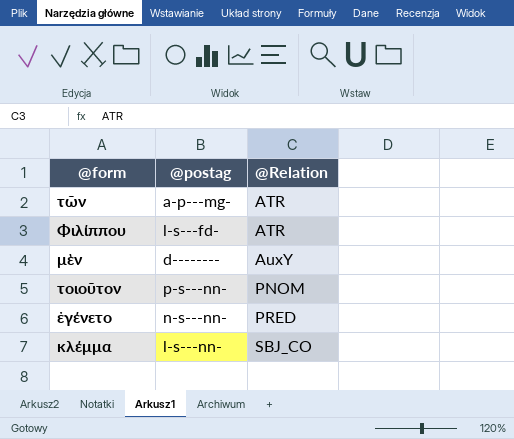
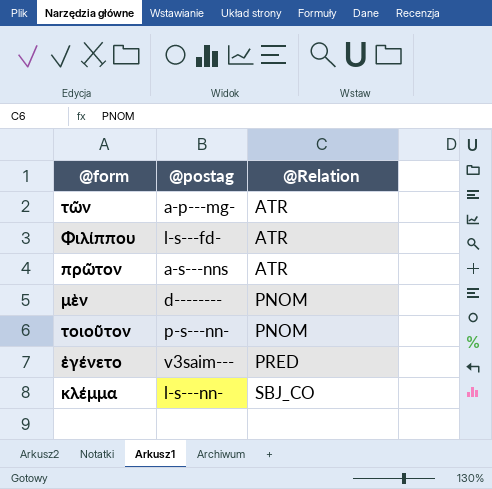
row πρῶτον: none -> a-s---nns | ATR
μὲν | @Relation: AuxY -> PNOM
ἐγένετο | @postag: n-s---nn- -> v3saim---

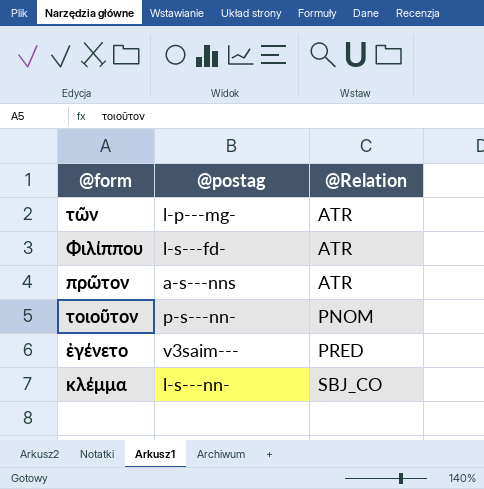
row μὲν: d-------- | PNOM -> none
τῶν | @postag: a-p---mg- -> l-p---mg-

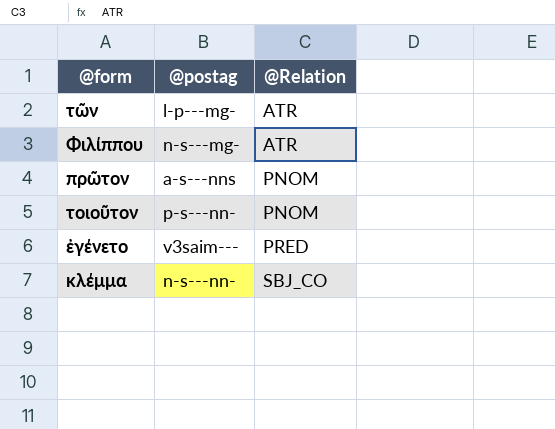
Φιλίππου | @postag: l-s---fd- -> n-s---mg-
πρῶτον | @Relation: ATR -> PNOM
κλέμμα | @postag: l-s---nn- -> n-s---nn-

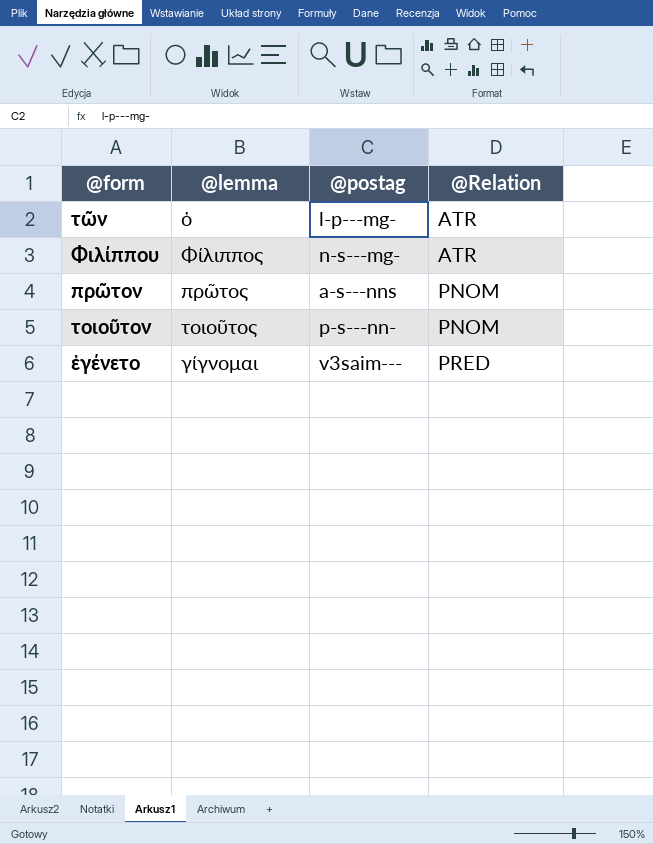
column @lemma | position: none -> 2
row κλέμμα: n-s---nn- | SBJ_CO -> none

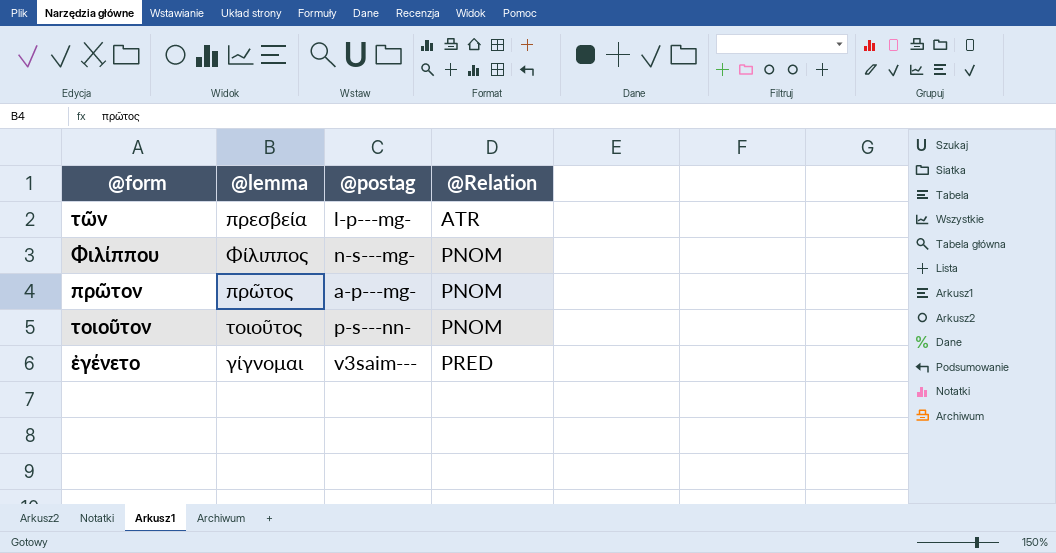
τῶν | @lemma: ὁ -> πρεσβεία
Φιλίππου | @Relation: ATR -> PNOM
πρῶτον | @postag: a-s---nns -> a-p---mg-

